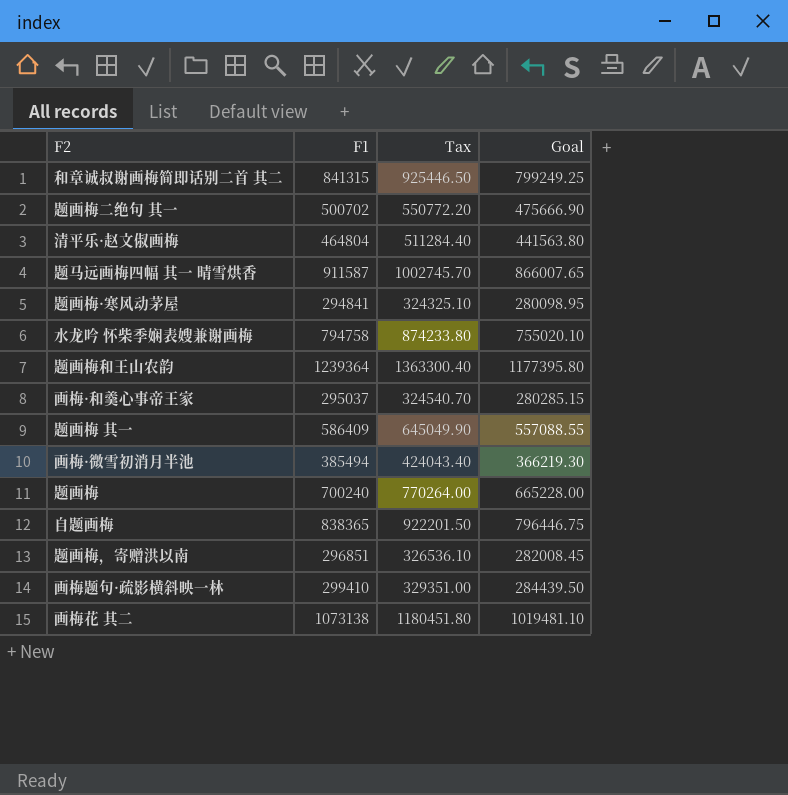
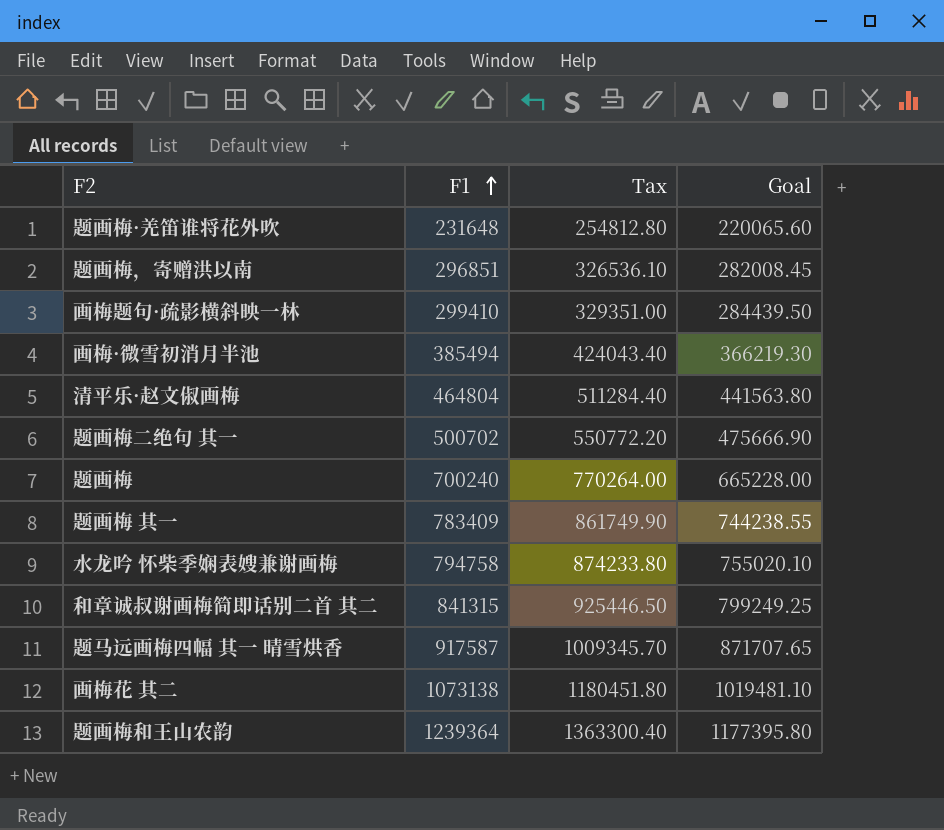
row order: none -> F1 ascending
row 题画梅·寒风动茅屋: 294841 | 324325.10 | 280098.95 -> none
row 画梅·和羹心事帝王家: 295037 | 324540.70 | 280285.15 -> none
row 自题画梅: 838365 | 922201.50 | 796446.75 -> none
row 题画梅·羌笛谁将花外吹: none -> 231648 | 254812.80 | 220065.60
题画梅 其一 | F1: 586409 -> 783409
题画梅 其一 | Tax: 645049.90 -> 861749.90
题画梅 其一 | Goal: 557088.55 -> 744238.55
题马远画梅四幅 其一 晴雪烘香 | F1: 911587 -> 917587
题马远画梅四幅 其一 晴雪烘香 | Tax: 1002745.70 -> 1009345.70
题马远画梅四幅 其一 晴雪烘香 | Goal: 866007.65 -> 871707.65

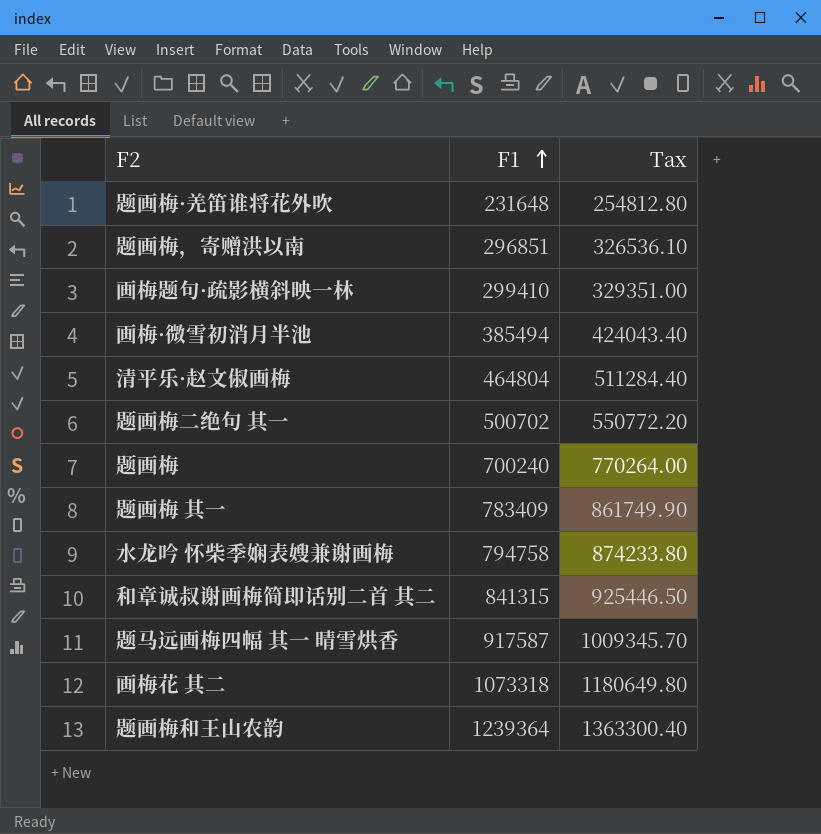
column Goal | formula: [F1] * 0.95 -> none
画梅花 其二 | F1: 1073138 -> 1073318
画梅花 其二 | Tax: 1180451.80 -> 1180649.80

